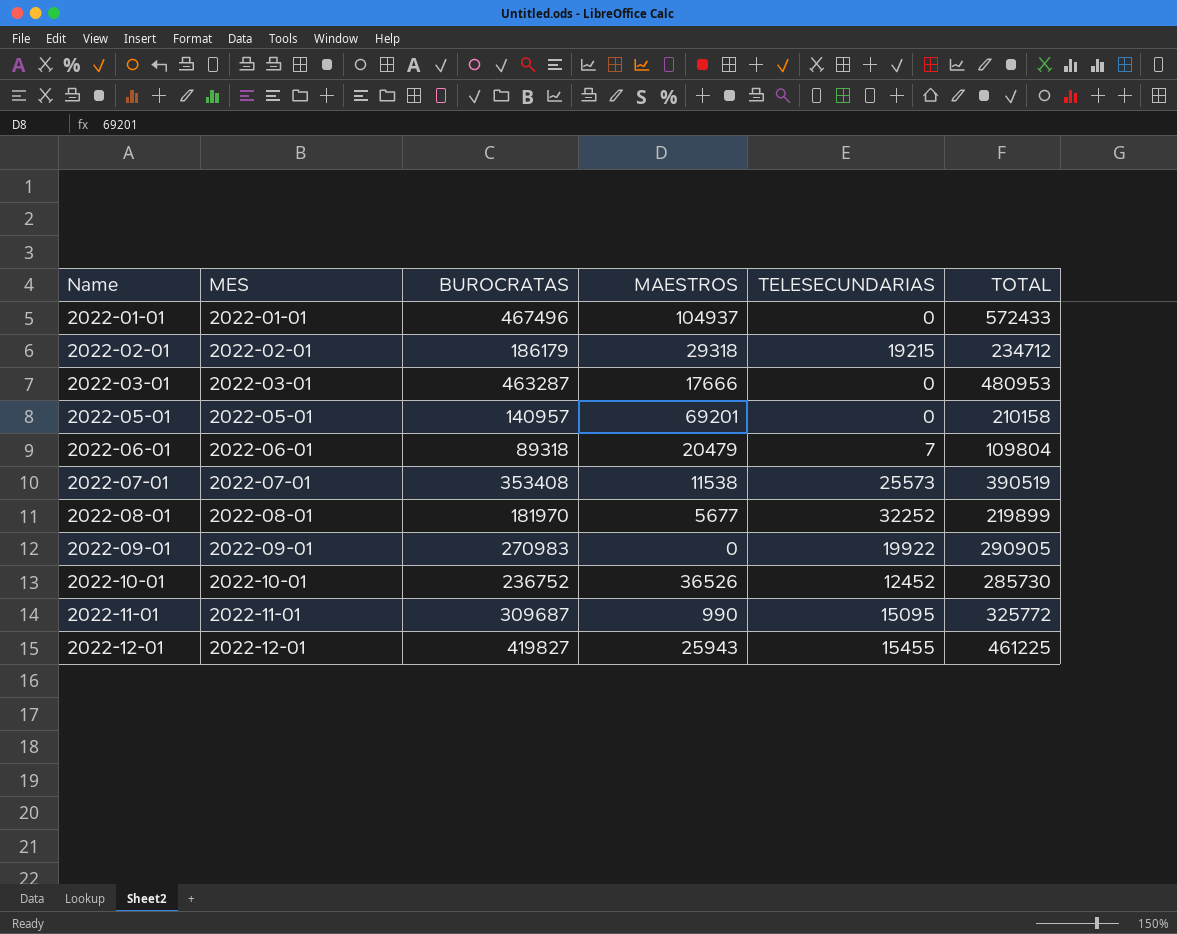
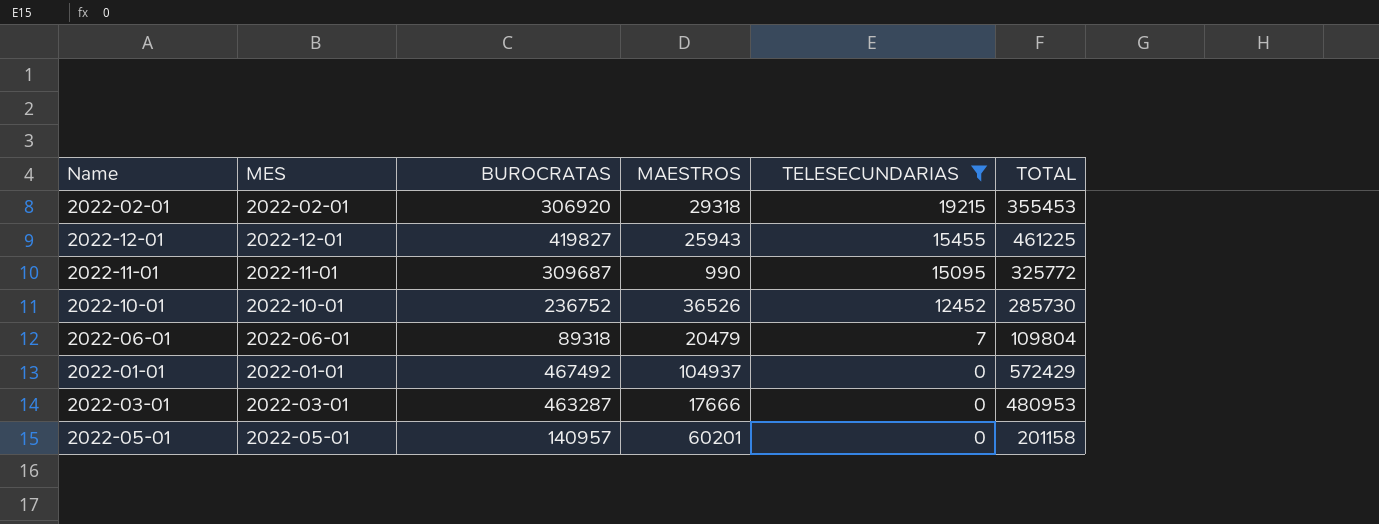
filter: none -> TELESECUNDARIAS <= 19215
row order: Name ascending -> TELESECUNDARIAS descending
2022-02-01 | BUROCRATAS: 186179 -> 306920
2022-02-01 | TOTAL: 234712 -> 355453
2022-01-01 | BUROCRATAS: 467496 -> 467492
2022-01-01 | TOTAL: 572433 -> 572429
2022-05-01 | MAESTROS: 69201 -> 60201
2022-05-01 | TOTAL: 210158 -> 201158

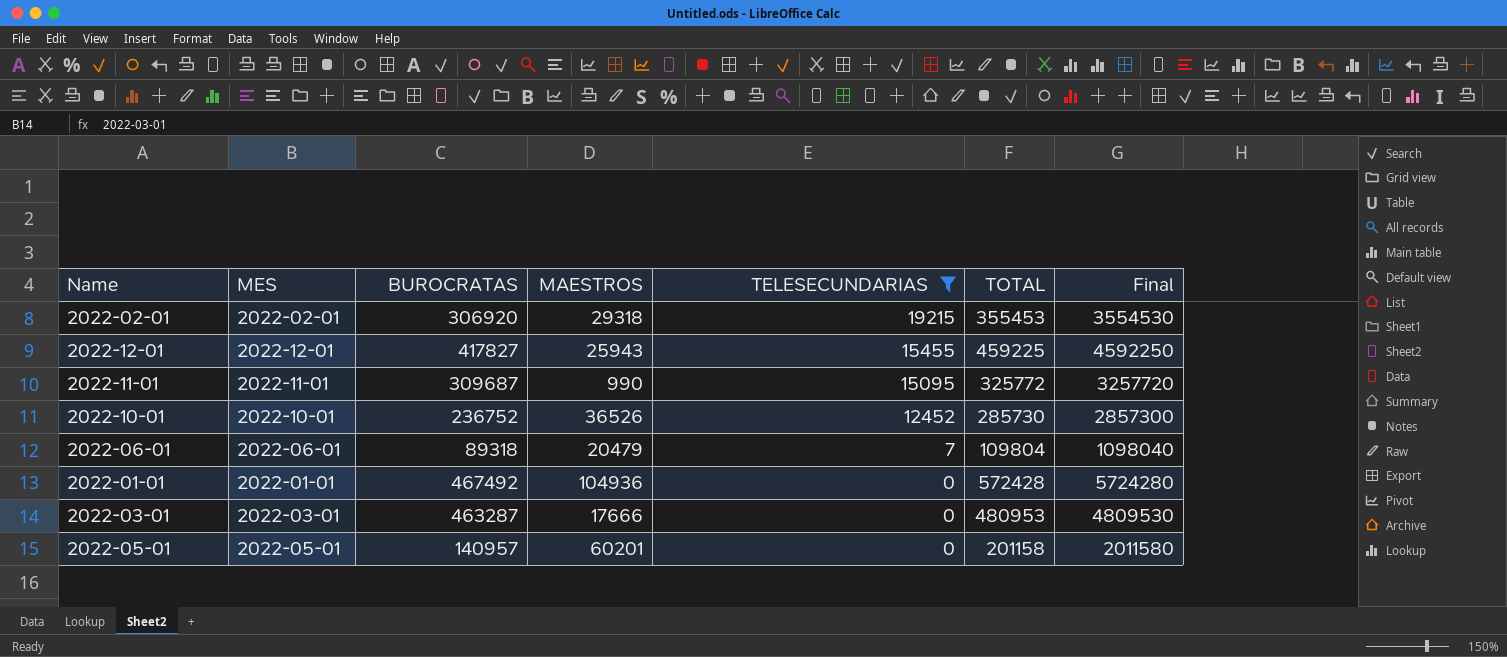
column Final | formula: none -> [TOTAL] * 10
2022-12-01 | BUROCRATAS: 419827 -> 417827
2022-12-01 | TOTAL: 461225 -> 459225
2022-01-01 | MAESTROS: 104937 -> 104936
2022-01-01 | TOTAL: 572429 -> 572428

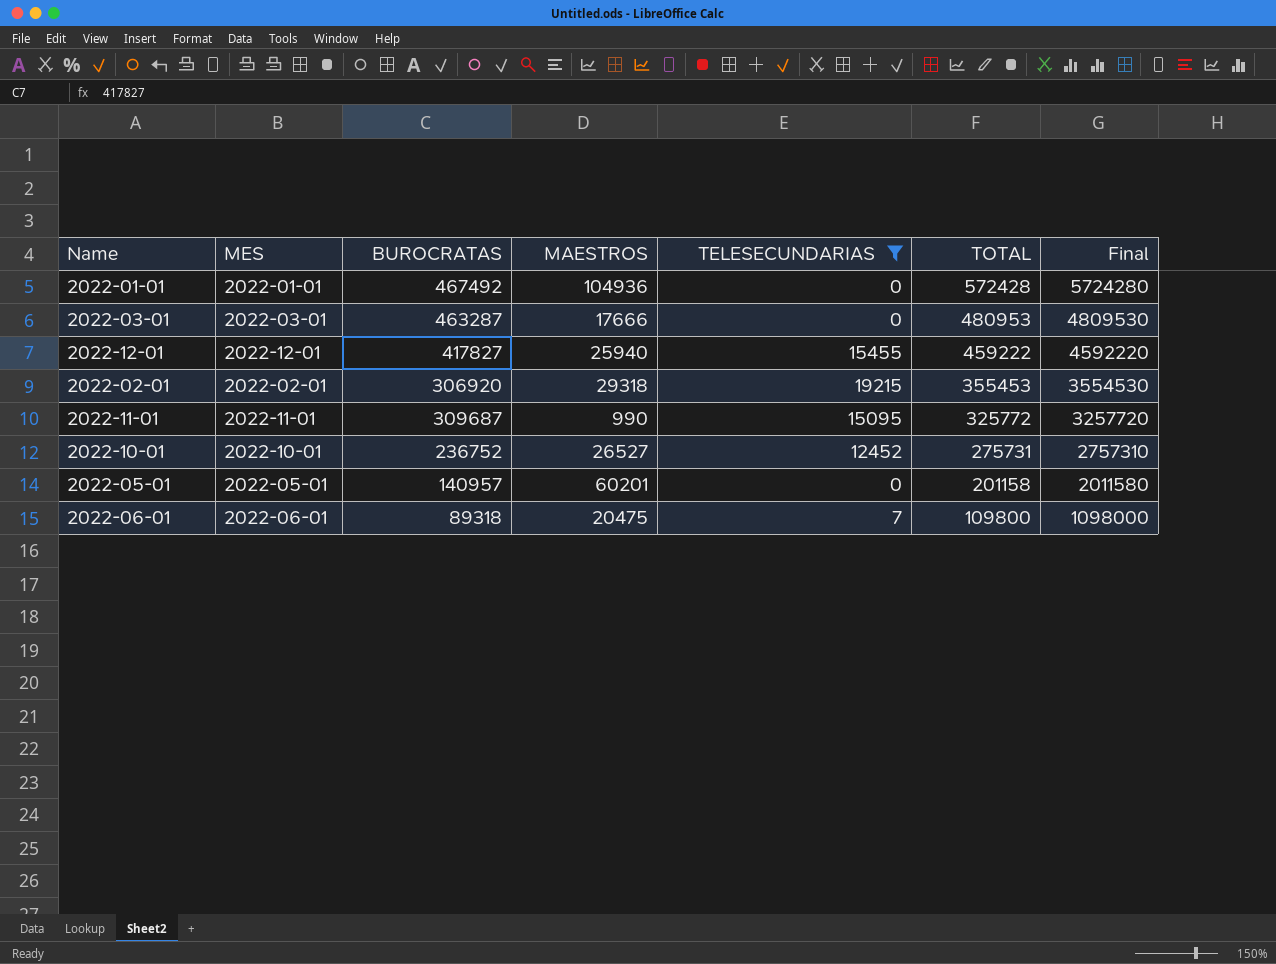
row order: TELESECUNDARIAS descending -> TOTAL descending
2022-12-01 | MAESTROS: 25943 -> 25940
2022-12-01 | TOTAL: 459225 -> 459222
2022-12-01 | Final: 4592250 -> 4592220
2022-10-01 | MAESTROS: 36526 -> 26527
2022-10-01 | TOTAL: 285730 -> 275731
2022-10-01 | Final: 2857300 -> 2757310
2022-06-01 | MAESTROS: 20479 -> 20475
2022-06-01 | TOTAL: 109804 -> 109800
2022-06-01 | Final: 1098040 -> 1098000

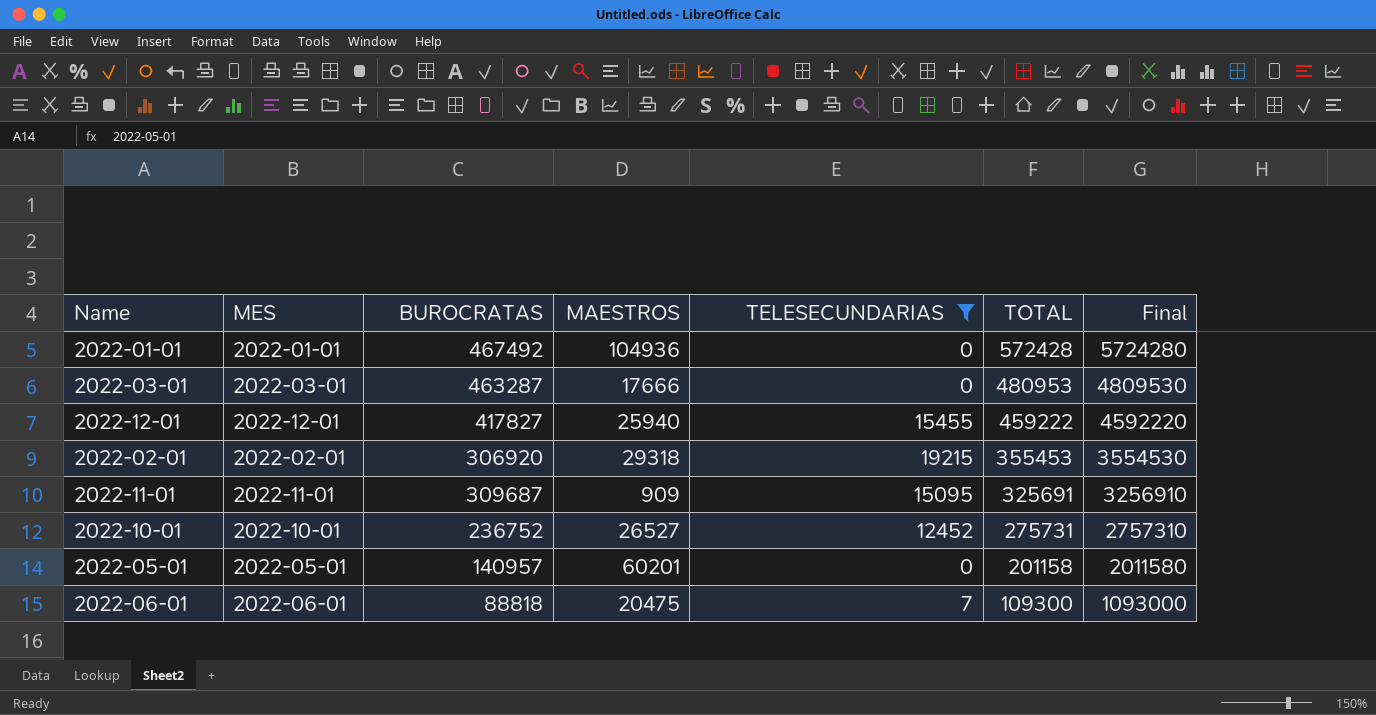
2022-11-01 | MAESTROS: 990 -> 909
2022-11-01 | TOTAL: 325772 -> 325691
2022-11-01 | Final: 3257720 -> 3256910
2022-06-01 | BUROCRATAS: 89318 -> 88818
2022-06-01 | TOTAL: 109800 -> 109300
2022-06-01 | Final: 1098000 -> 1093000

